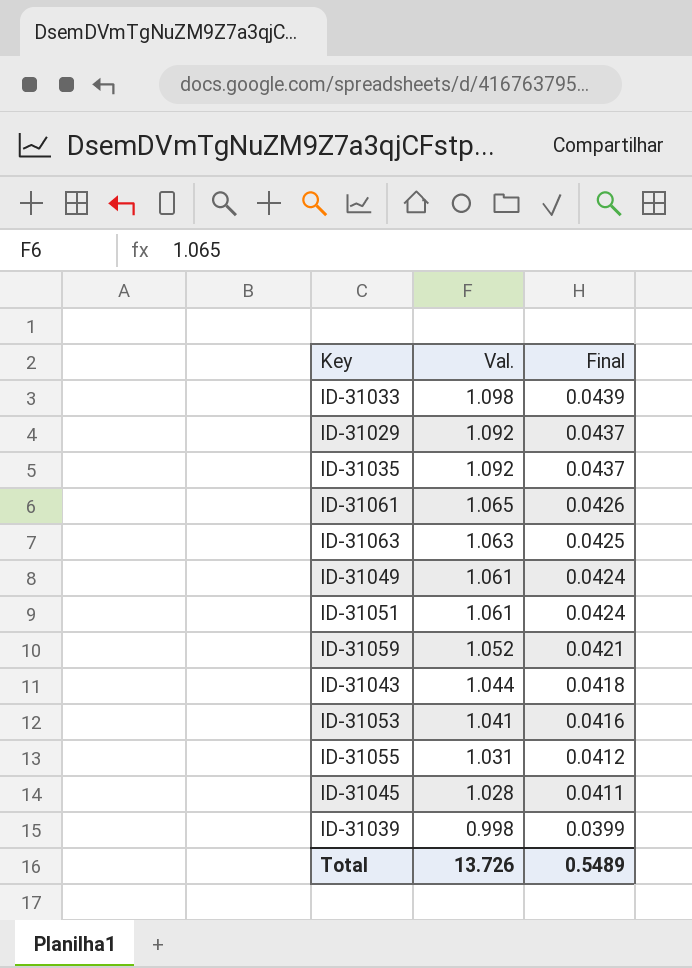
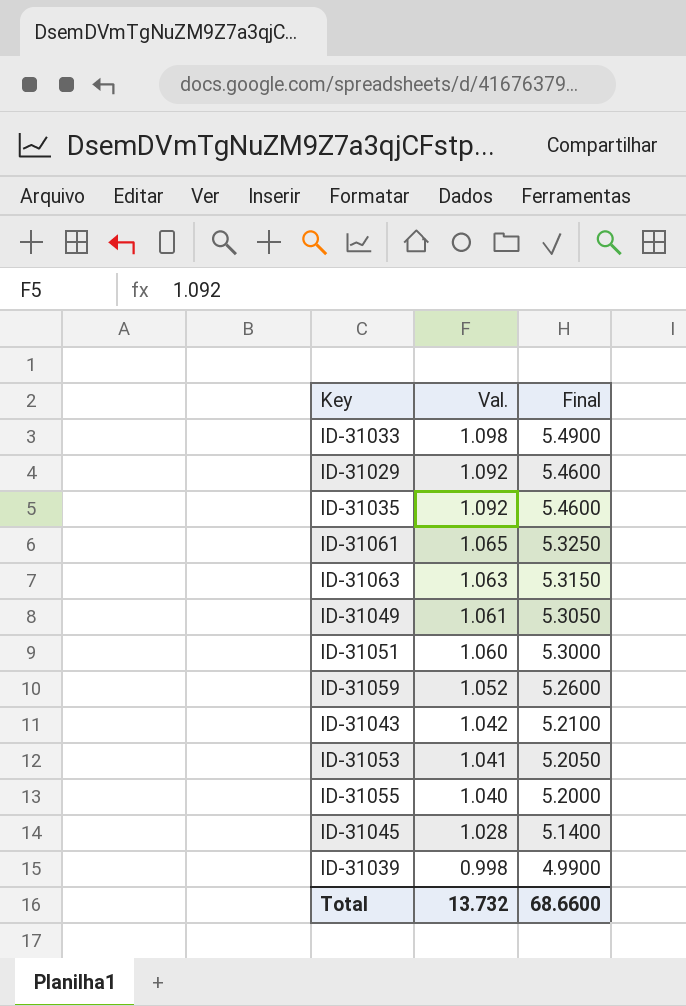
column Final | formula: [Val.] * 0.04 -> [Val.] * 5
ID-31051 | Val.: 1.061 -> 1.060
ID-31043 | Val.: 1.044 -> 1.042
ID-31055 | Val.: 1.031 -> 1.040
Total | Val.: 13.726 -> 13.732
Total | Final: 0.5489 -> 68.6600

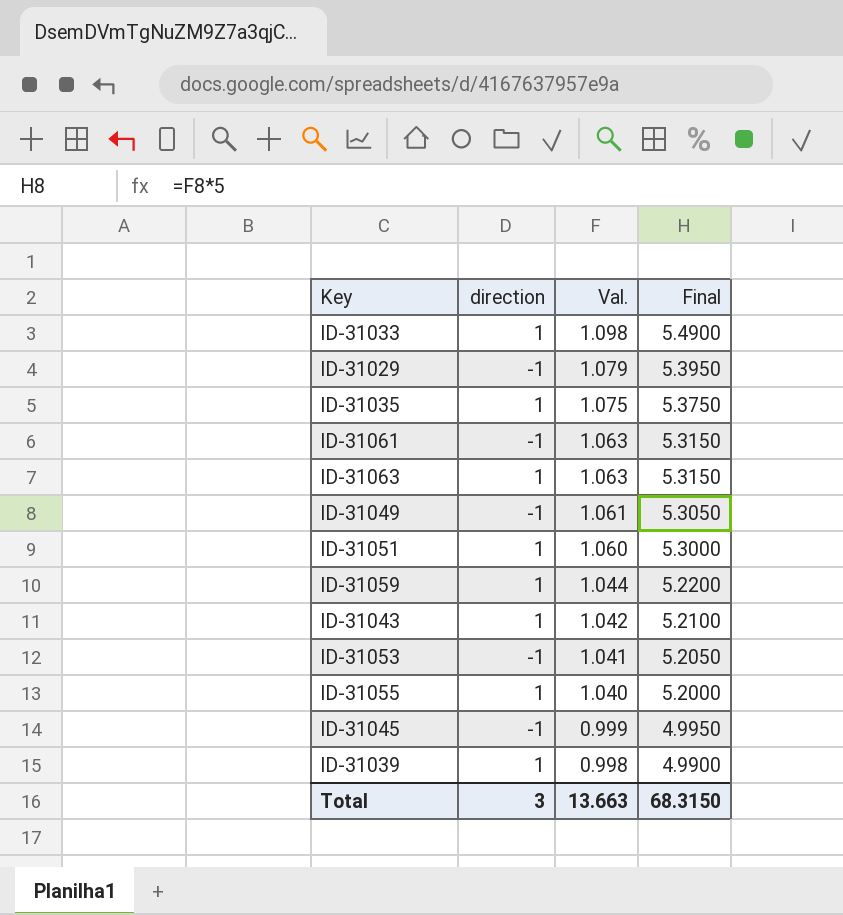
column direction | position: none -> 2
ID-31029 | Val.: 1.092 -> 1.079
ID-31029 | Final: 5.4600 -> 5.3950
ID-31035 | Val.: 1.092 -> 1.075
ID-31035 | Final: 5.4600 -> 5.3750
ID-31061 | Val.: 1.065 -> 1.063
ID-31061 | Final: 5.3250 -> 5.3150
ID-31059 | Val.: 1.052 -> 1.044
ID-31059 | Final: 5.2600 -> 5.2200
ID-31045 | Val.: 1.028 -> 0.999
ID-31045 | Final: 5.1400 -> 4.9950
Total | Val.: 13.732 -> 13.663
Total | Final: 68.6600 -> 68.3150

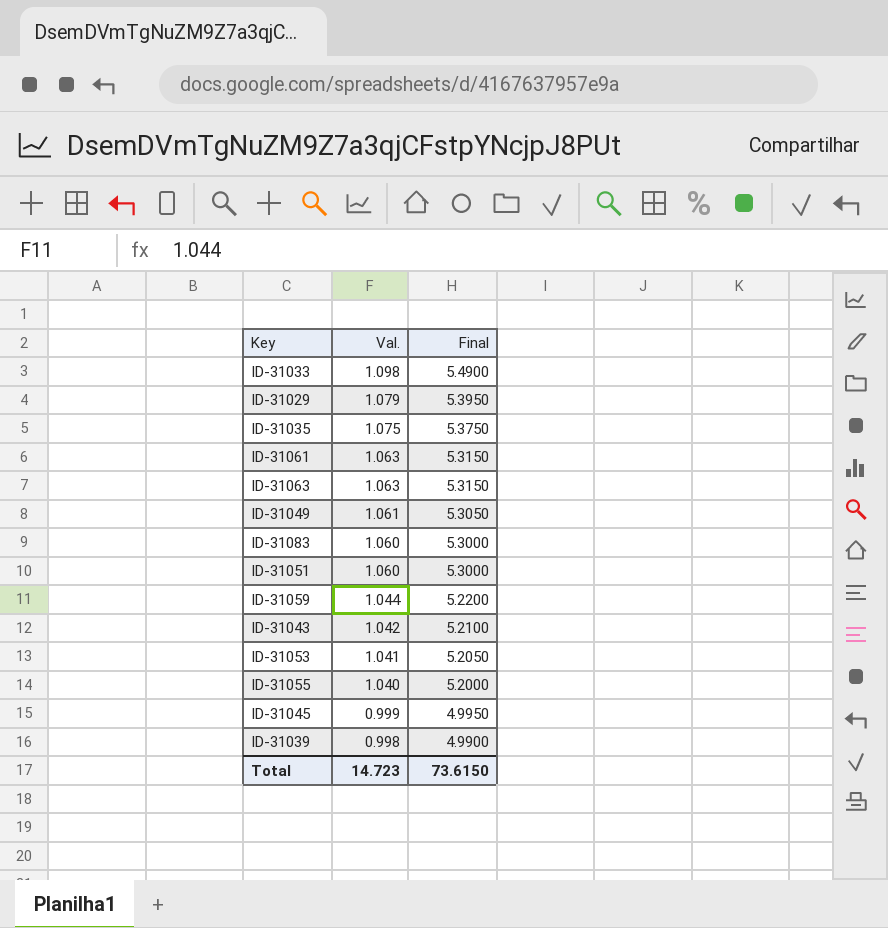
column direction | position: 2 -> none
row ID-31083: none -> 1.060 | 5.3000
Total | Val.: 13.663 -> 14.723
Total | Final: 68.3150 -> 73.6150

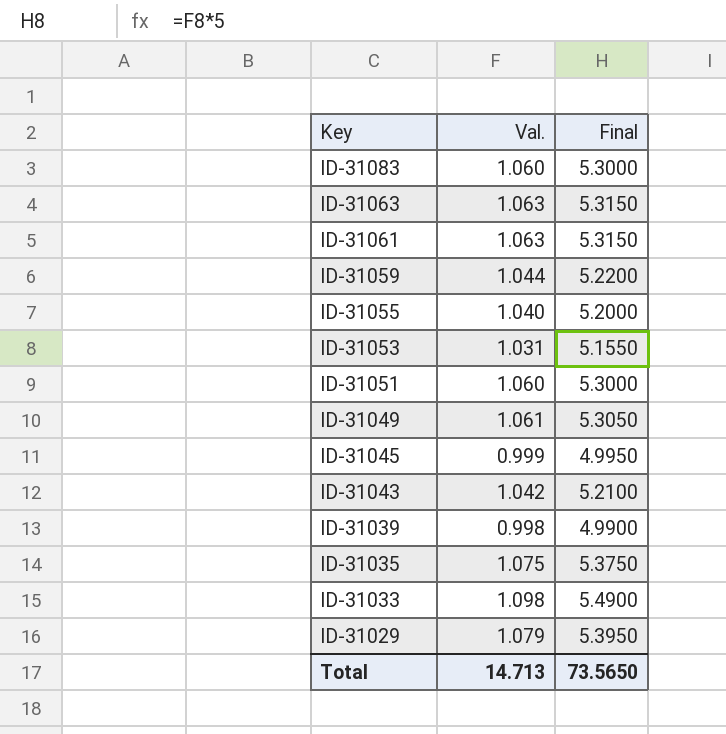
row order: Val. descending -> Key descending
ID-31053 | Val.: 1.041 -> 1.031
ID-31053 | Final: 5.2050 -> 5.1550
Total | Val.: 14.723 -> 14.713
Total | Final: 73.6150 -> 73.5650

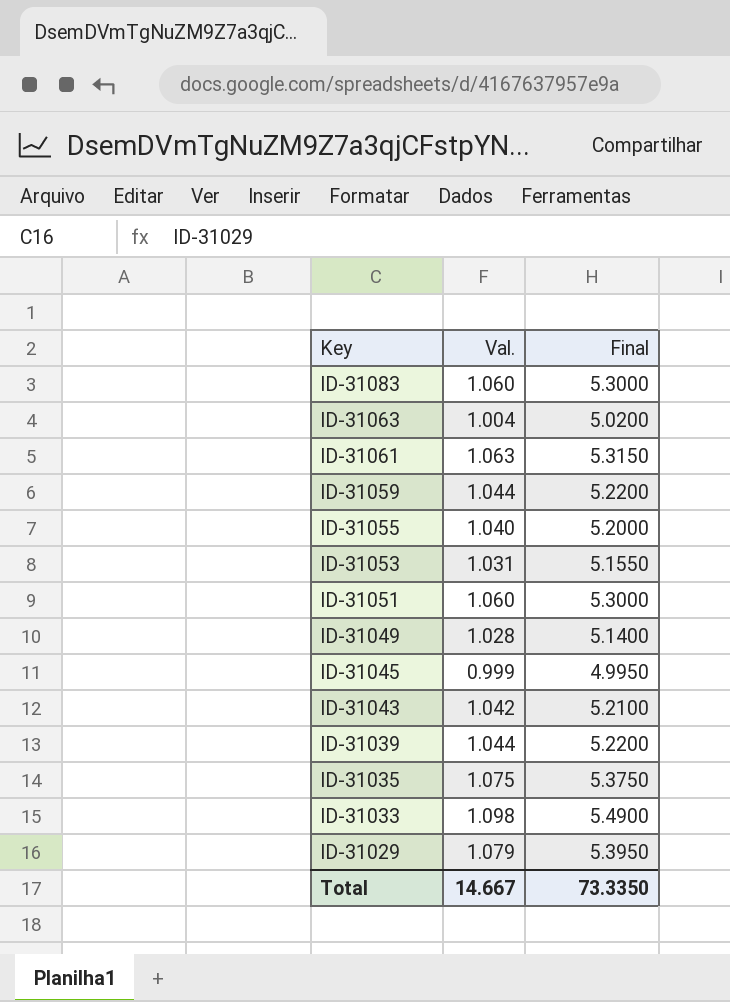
ID-31063 | Val.: 1.063 -> 1.004
ID-31063 | Final: 5.3150 -> 5.0200
ID-31049 | Val.: 1.061 -> 1.028
ID-31049 | Final: 5.3050 -> 5.1400
ID-31039 | Val.: 0.998 -> 1.044
ID-31039 | Final: 4.9900 -> 5.2200
Total | Val.: 14.713 -> 14.667
Total | Final: 73.5650 -> 73.3350

